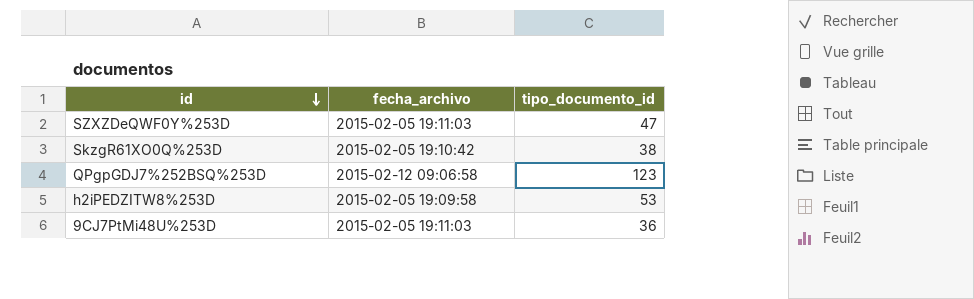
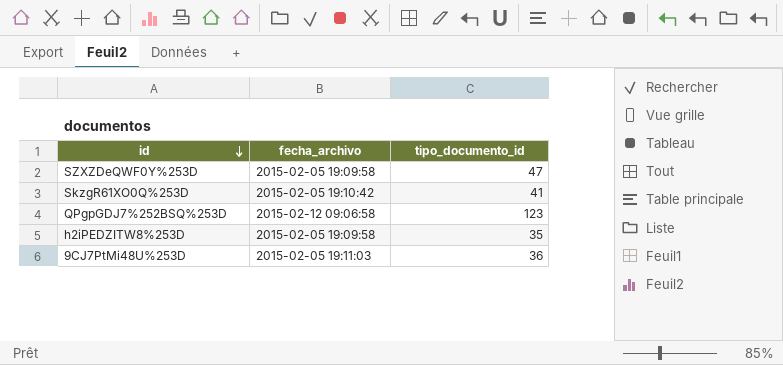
SZXZDeQWF0Y%253D | fecha_archivo: 2015-02-05 19:11:03 -> 2015-02-05 19:09:58
SkzgR61XO0Q%253D | tipo_documento_id: 38 -> 41
h2iPEDZITW8%253D | tipo_documento_id: 53 -> 35

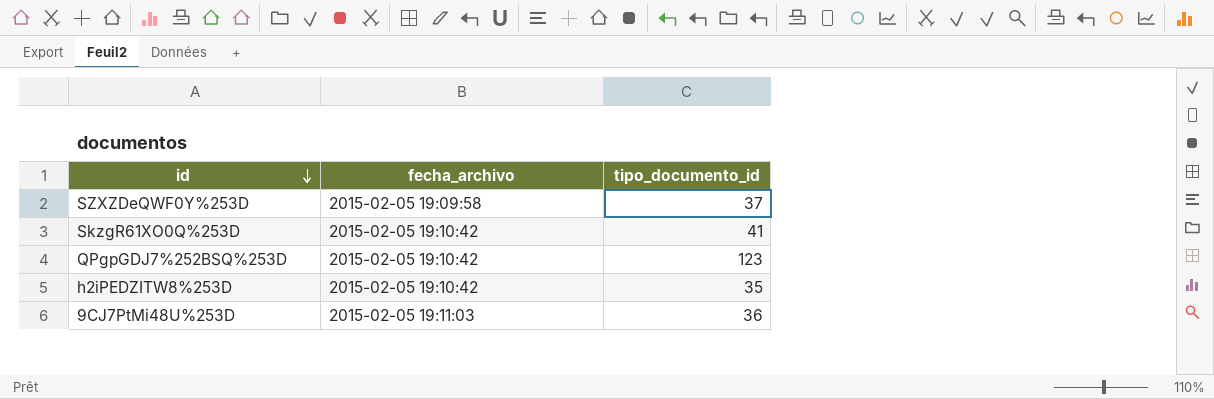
SZXZDeQWF0Y%253D | tipo_documento_id: 47 -> 37
QPgpGDJ7%252BSQ%253D | fecha_archivo: 2015-02-12 09:06:58 -> 2015-02-05 19:10:42
h2iPEDZITW8%253D | fecha_archivo: 2015-02-05 19:09:58 -> 2015-02-05 19:10:42

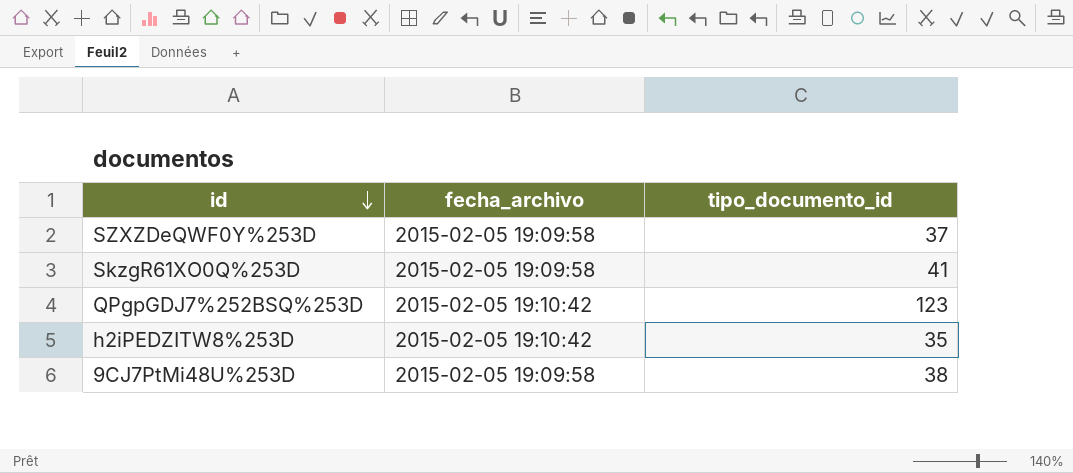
SkzgR61XO0Q%253D | fecha_archivo: 2015-02-05 19:10:42 -> 2015-02-05 19:09:58
9CJ7PtMi48U%253D | fecha_archivo: 2015-02-05 19:11:03 -> 2015-02-05 19:09:58
9CJ7PtMi48U%253D | tipo_documento_id: 36 -> 38

